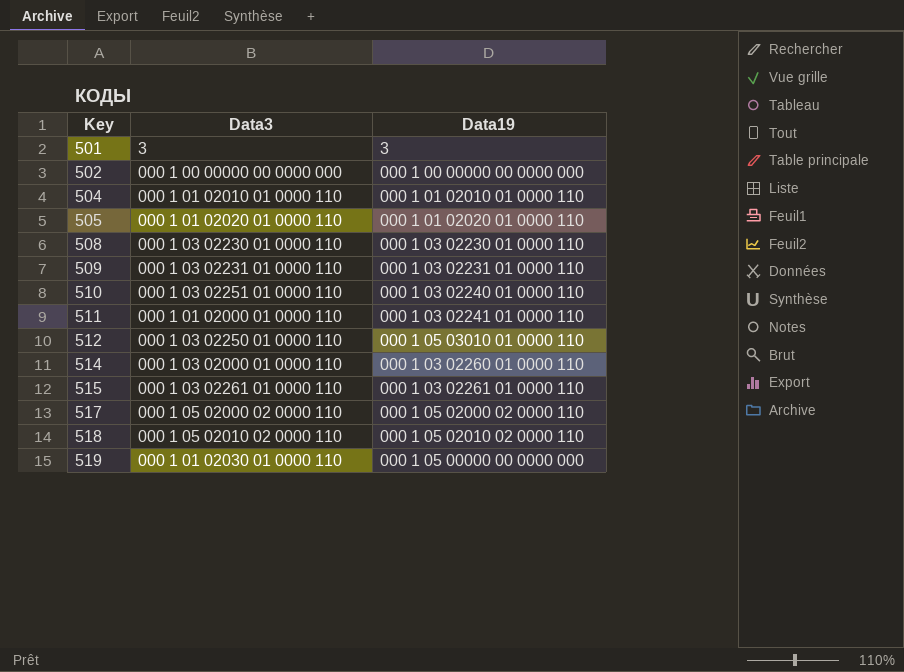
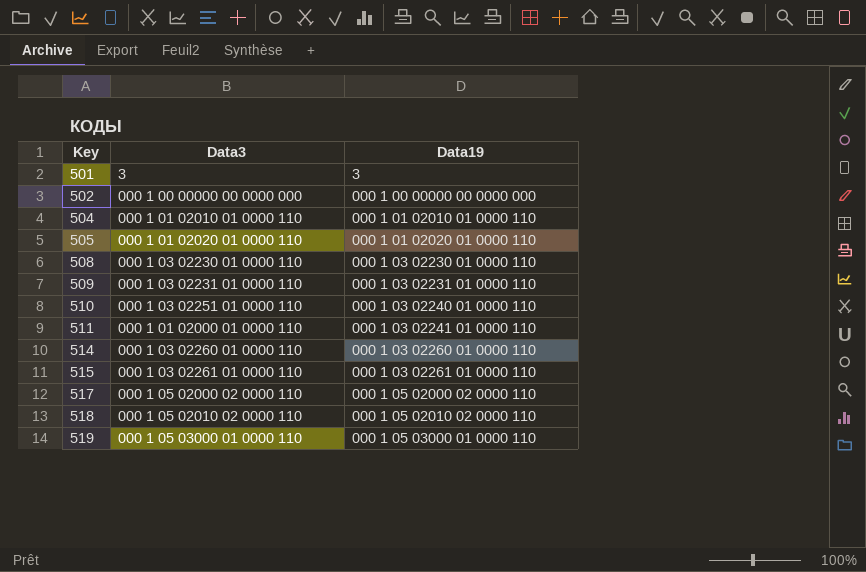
row 512: 000 1 03 02250 01 0000 110 | 000 1 05 03010 01 0000 110 -> none
514 | Data3: 000 1 03 02000 01 0000 110 -> 000 1 03 02260 01 0000 110
519 | Data3: 000 1 01 02030 01 0000 110 -> 000 1 05 03000 01 0000 110
519 | Data19: 000 1 05 00000 00 0000 000 -> 000 1 05 03000 01 0000 110

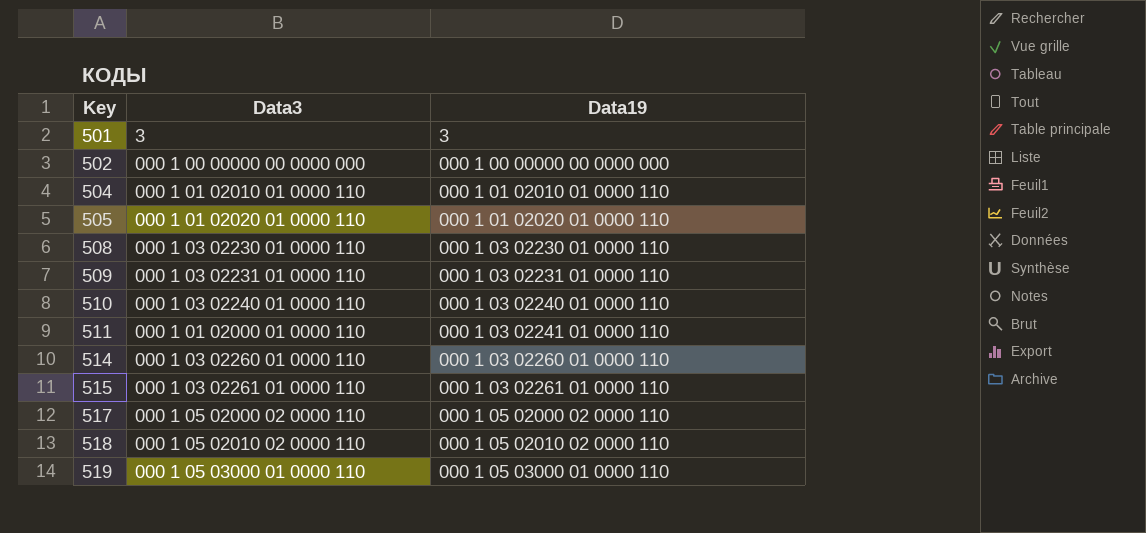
510 | Data3: 000 1 03 02251 01 0000 110 -> 000 1 03 02240 01 0000 110

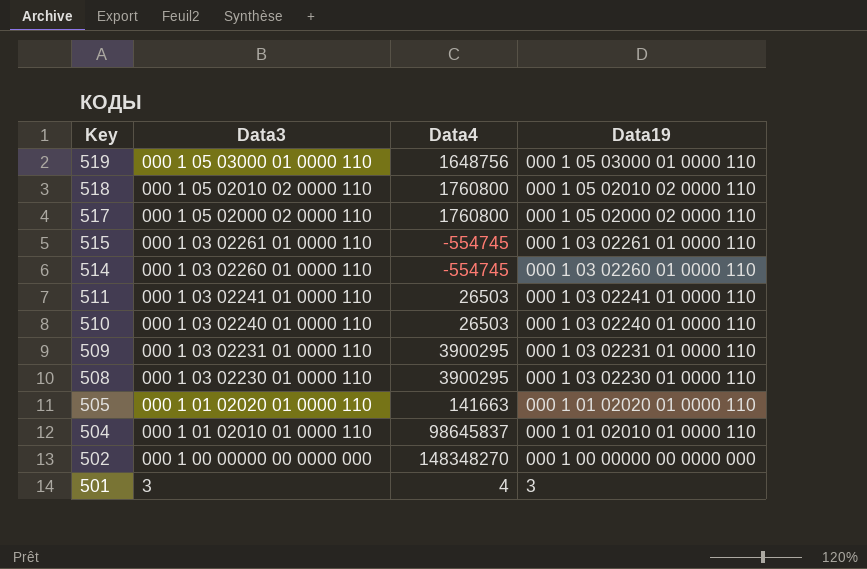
row order: Key ascending -> Key descending
column Data4 | position: none -> 3
511 | Data3: 000 1 01 02000 01 0000 110 -> 000 1 03 02241 01 0000 110

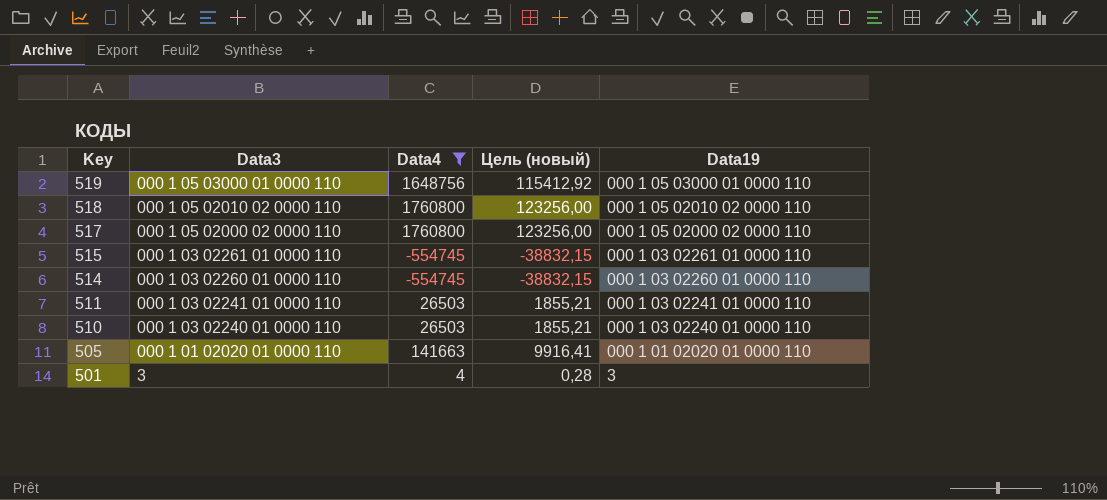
filter: none -> Data4 <= 1760800
column Цель (новый) | formula: none -> [Data4] * 0,07

